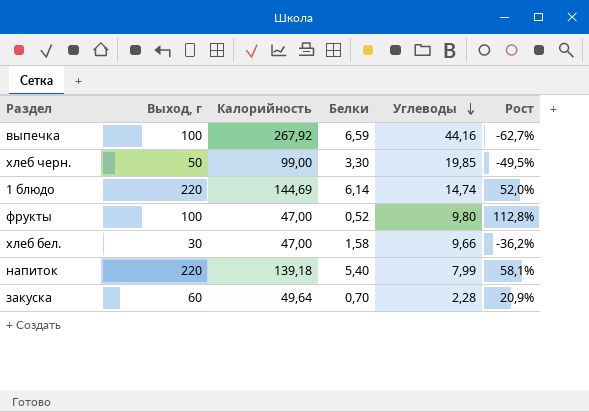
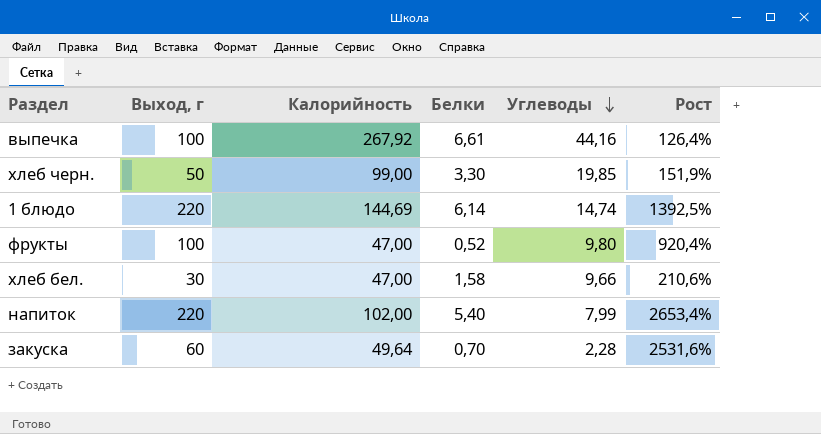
column Рост | formula: ([Выход, г] - [Калорийность]) / [Калорийность] -> ([Выход, г] - [Углеводы]) / [Углеводы]
выпечка | Белки: 6,59 -> 6,61
напиток | Калорийность: 139,18 -> 102,00

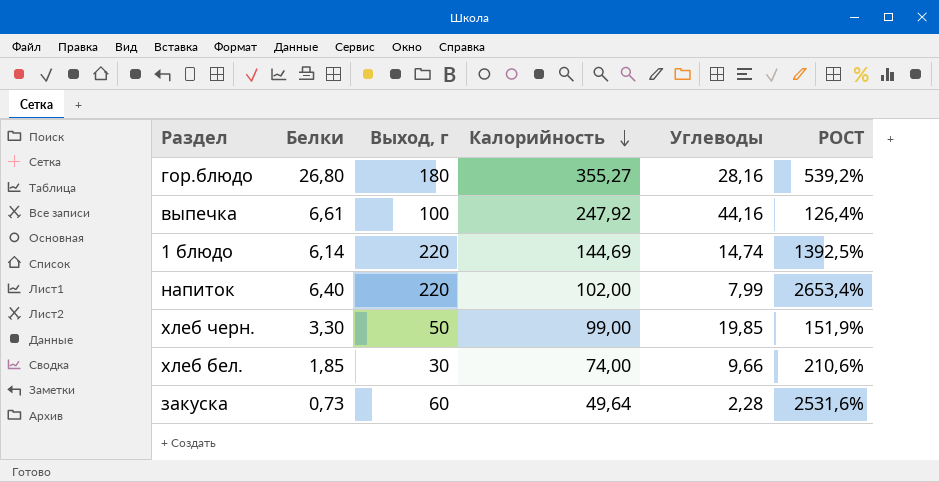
row order: Углеводы descending -> Калорийность descending
column Белки | position: 4 -> 2
column name: Рост -> РОСТ
row фрукты: 100 | 47,00 | 0,52 | 9,80 | 920,4% -> none
row гор.блюдо: none -> 26,80 | 180 | 355,27 | 28,16 | 539,2%
выпечка | Калорийность: 267,92 -> 247,92
напиток | Белки: 5,40 -> 6,40
хлеб бел. | Белки: 1,58 -> 1,85
хлеб бел. | Калорийность: 47,00 -> 74,00
закуска | Белки: 0,70 -> 0,73

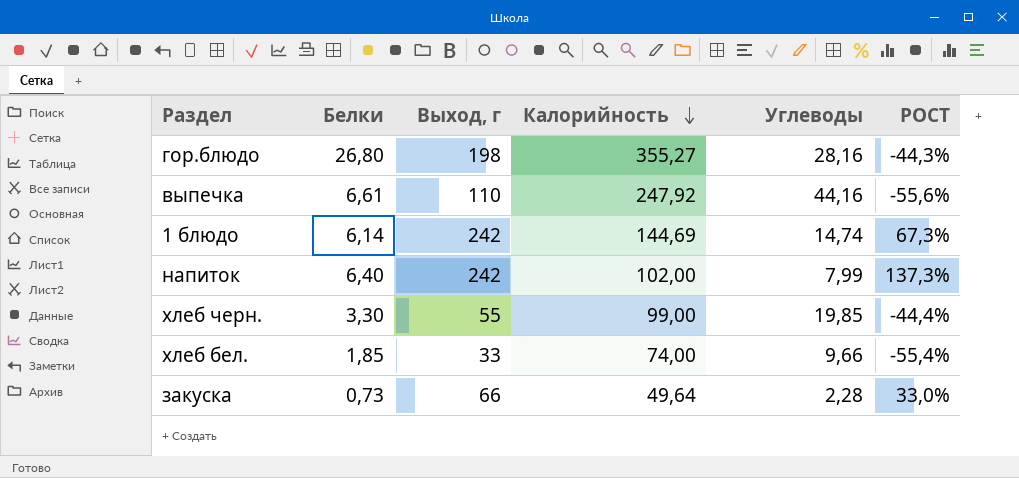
column РОСТ | formula: ([Выход, г] - [Углеводы]) / [Углеводы] -> ([Выход, г] - [Калорийность]) / [Калорийность]
гор.блюдо | Выход, г: 180 -> 198
выпечка | Выход, г: 100 -> 110
1 блюдо | Выход, г: 220 -> 242
напиток | Выход, г: 220 -> 242
хлеб черн. | Выход, г: 50 -> 55
хлеб бел. | Выход, г: 30 -> 33
закуска | Выход, г: 60 -> 66

